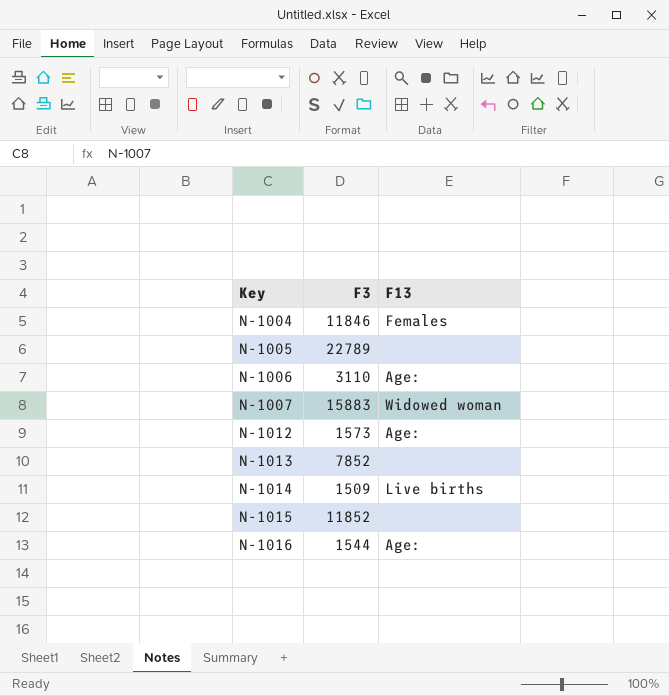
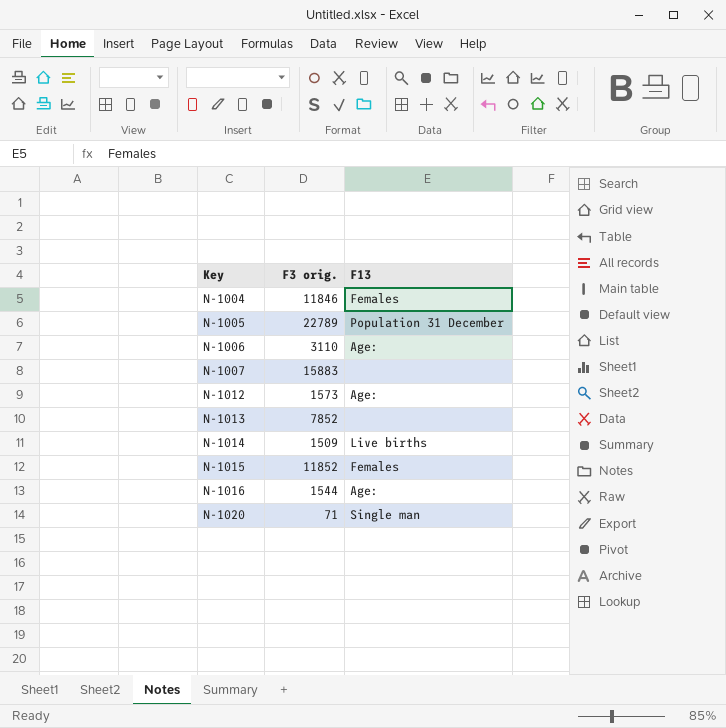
column name: F3 -> F3 orig.
N-1005 | F13: none -> Population 31 December
N-1007 | F13: Widowed woman -> none
N-1015 | F13: none -> Females
row N-1020: none -> 71 | Single man

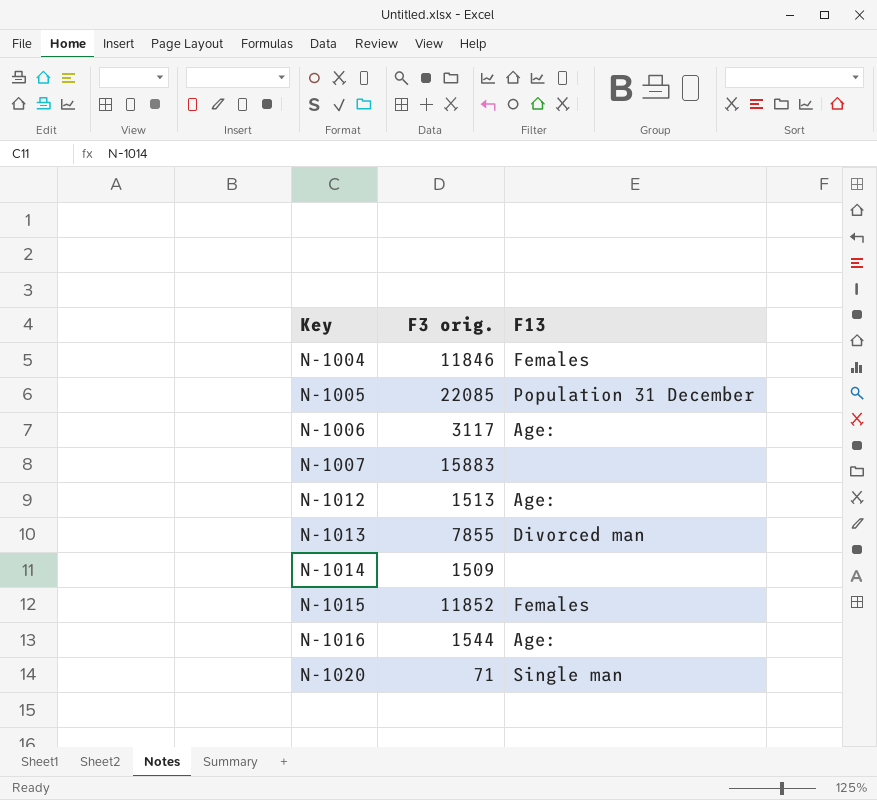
N-1005 | F3 orig.: 22789 -> 22085
N-1006 | F3 orig.: 3110 -> 3117
N-1012 | F3 orig.: 1573 -> 1513
N-1013 | F3 orig.: 7852 -> 7855
N-1013 | F13: none -> Divorced man
N-1014 | F13: Live births -> none

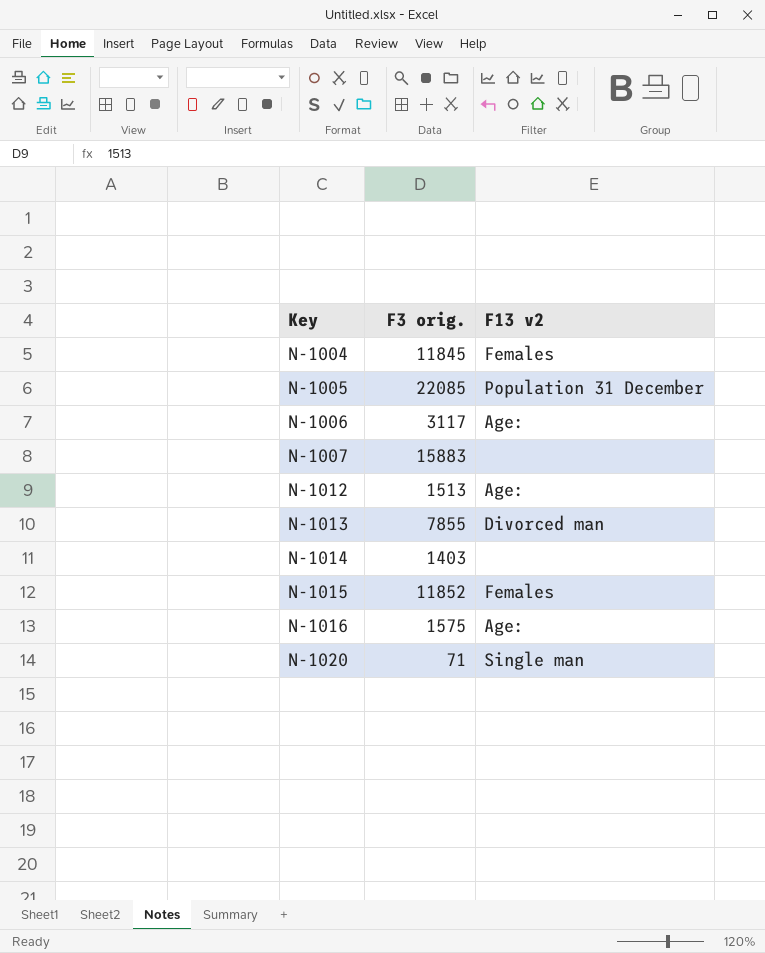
column name: F13 -> F13 v2
N-1004 | F3 orig.: 11846 -> 11845
N-1014 | F3 orig.: 1509 -> 1403
N-1016 | F3 orig.: 1544 -> 1575

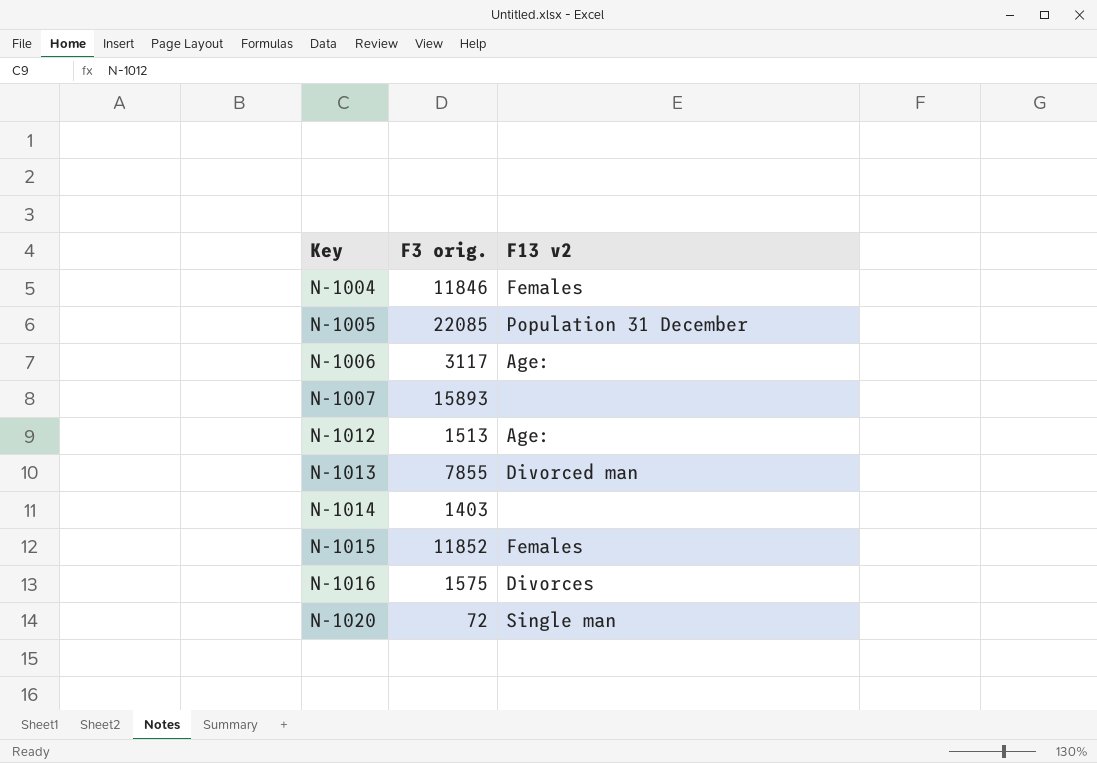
N-1004 | F3 orig.: 11845 -> 11846
N-1007 | F3 orig.: 15883 -> 15893
N-1016 | F13 v2: Age: -> Divorces
N-1020 | F3 orig.: 71 -> 72

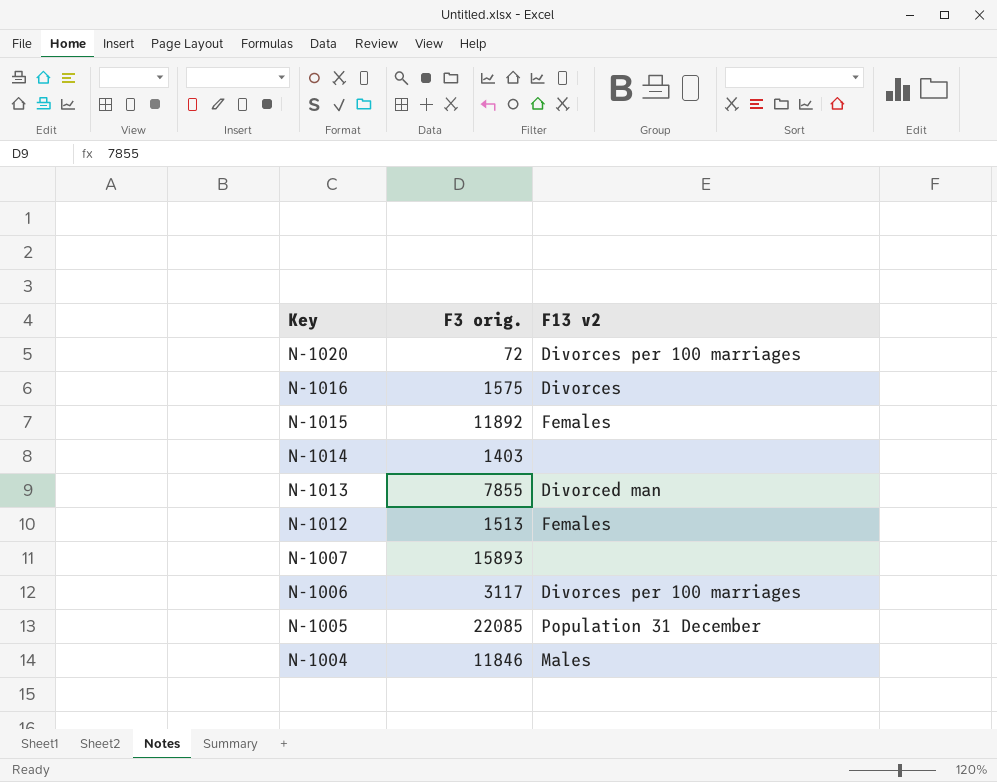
row order: Key ascending -> Key descending
N-1020 | F13 v2: Single man -> Divorces per 100 marriages
N-1015 | F3 orig.: 11852 -> 11892
N-1012 | F13 v2: Age: -> Females
N-1006 | F13 v2: Age: -> Divorces per 100 marriages
N-1004 | F13 v2: Females -> Males

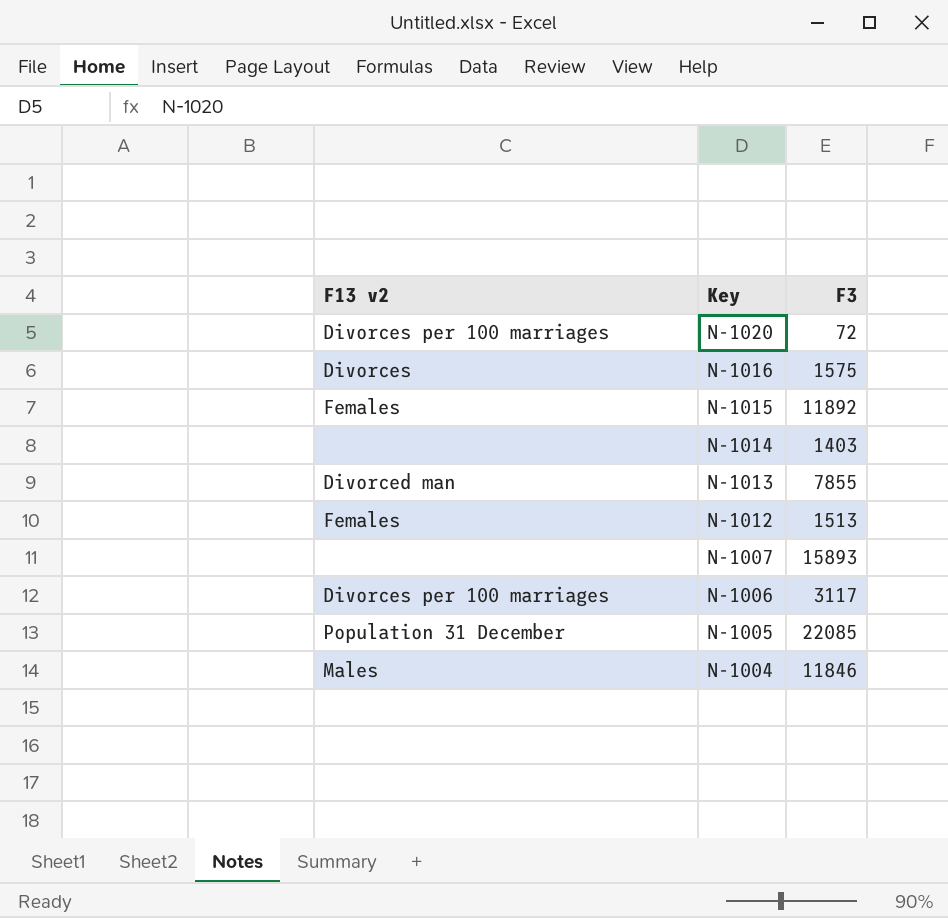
column F13 v2 | position: 3 -> 1
column name: F3 orig. -> F3

